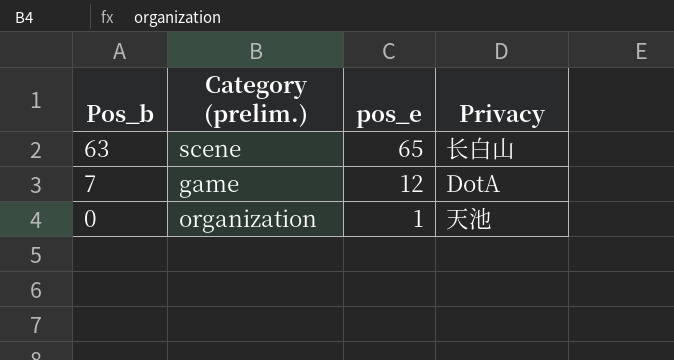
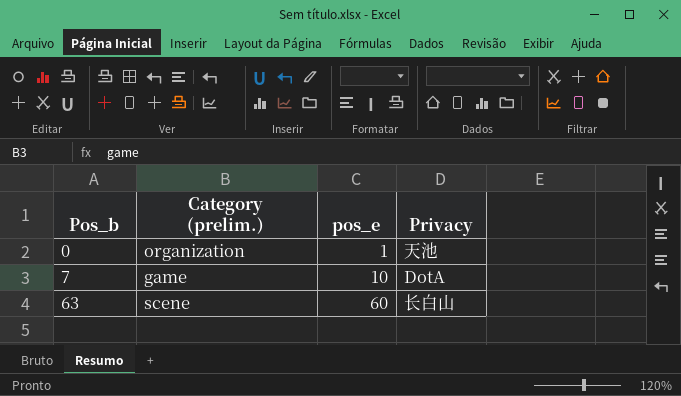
row order: Pos_b descending -> Pos_b ascending
7 | pos_e: 12 -> 10
63 | pos_e: 65 -> 60

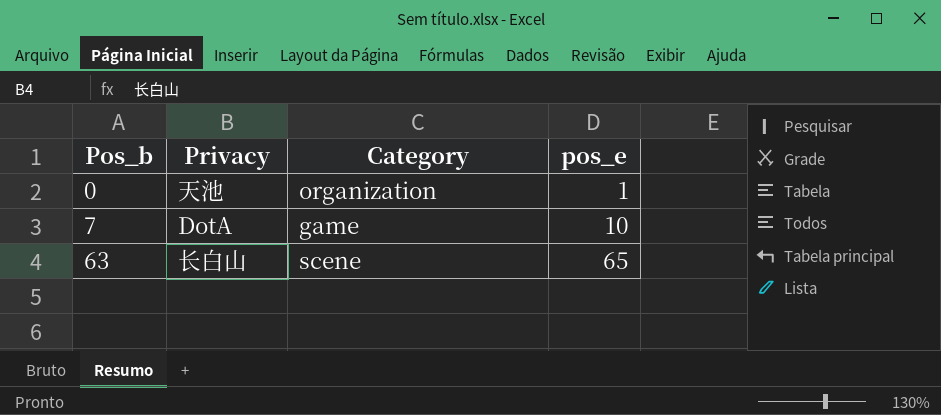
column Privacy | position: 4 -> 2
column name: Category (prelim.) -> Category
63 | pos_e: 60 -> 65

